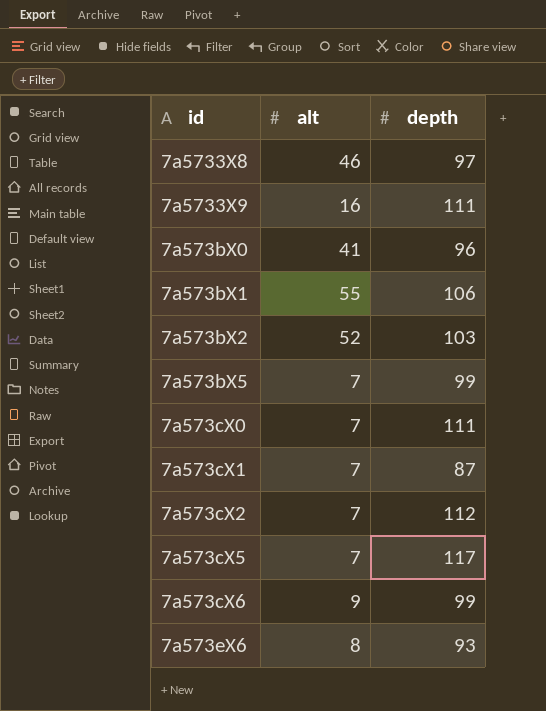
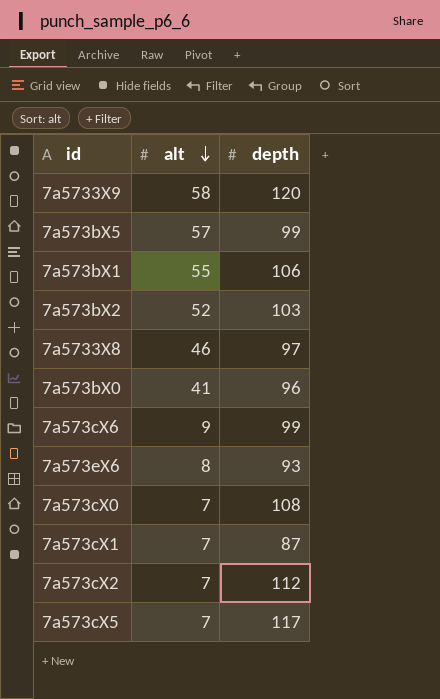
row order: none -> alt descending
7a5733X9 | alt: 16 -> 58
7a5733X9 | depth: 111 -> 120
7a573bX5 | alt: 7 -> 57
7a573cX0 | depth: 111 -> 108

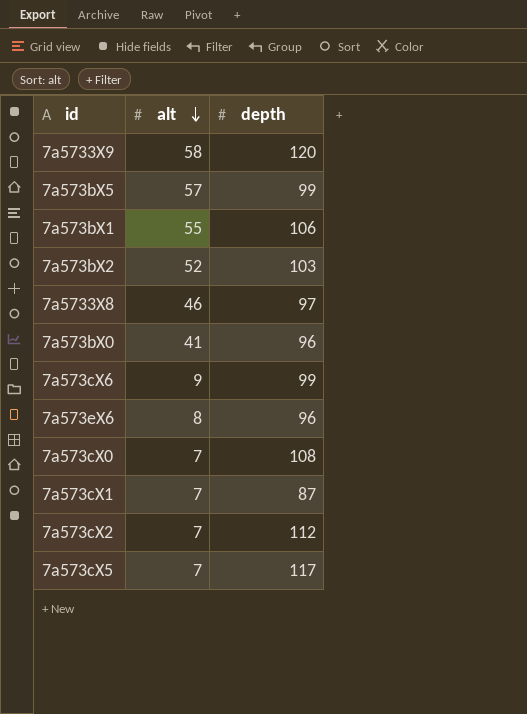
7a573eX6 | depth: 93 -> 96

